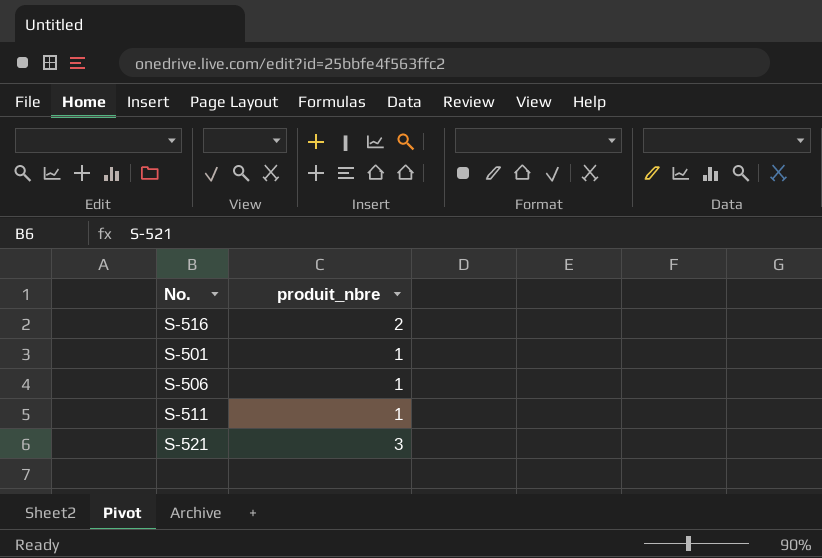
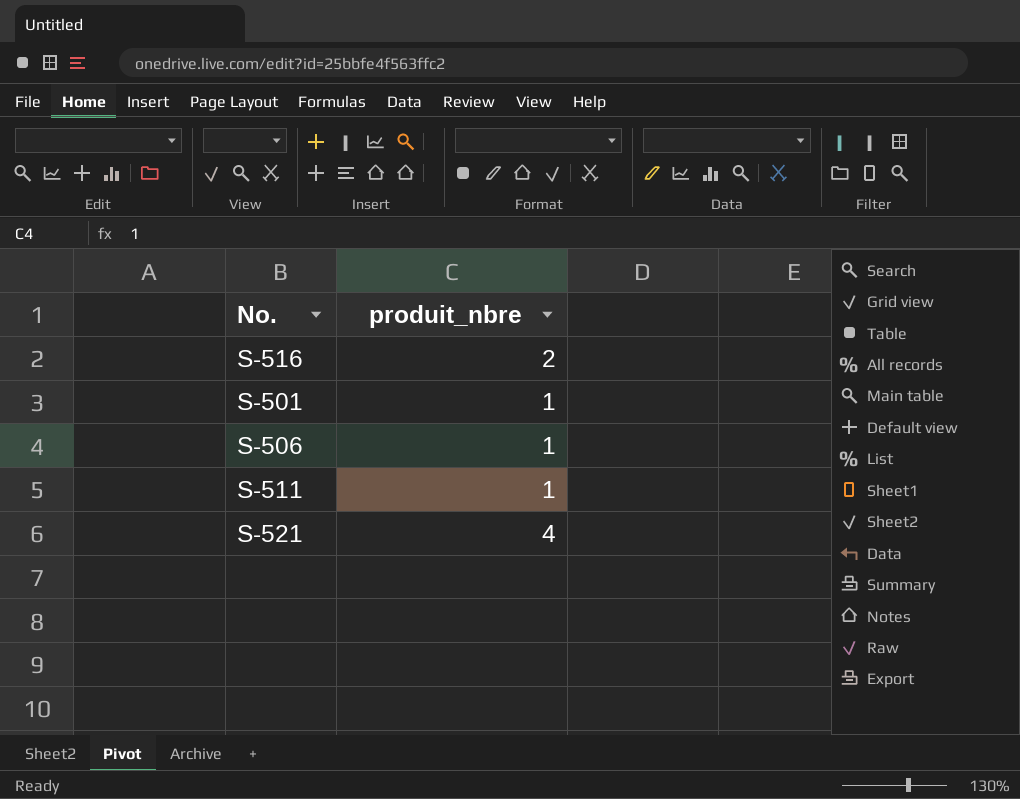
S-521 | produit_nbre: 3 -> 4

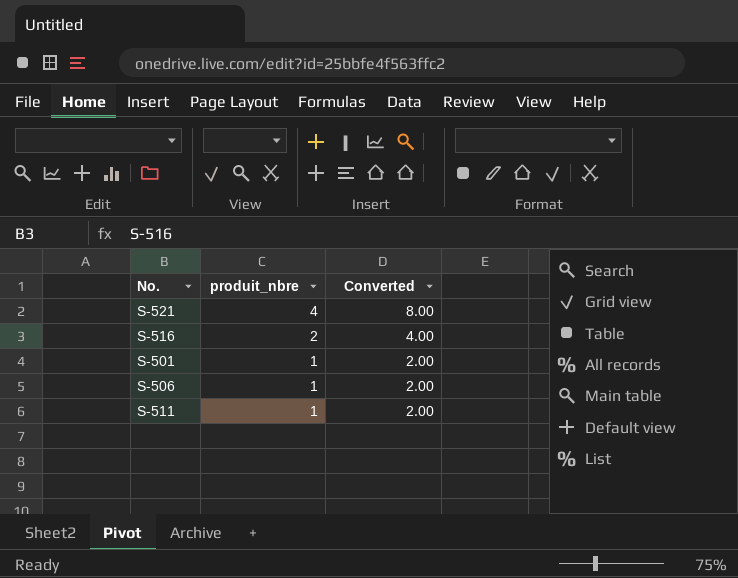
row order: none -> produit_nbre descending
column Converted | formula: none -> [produit_nbre] * 2

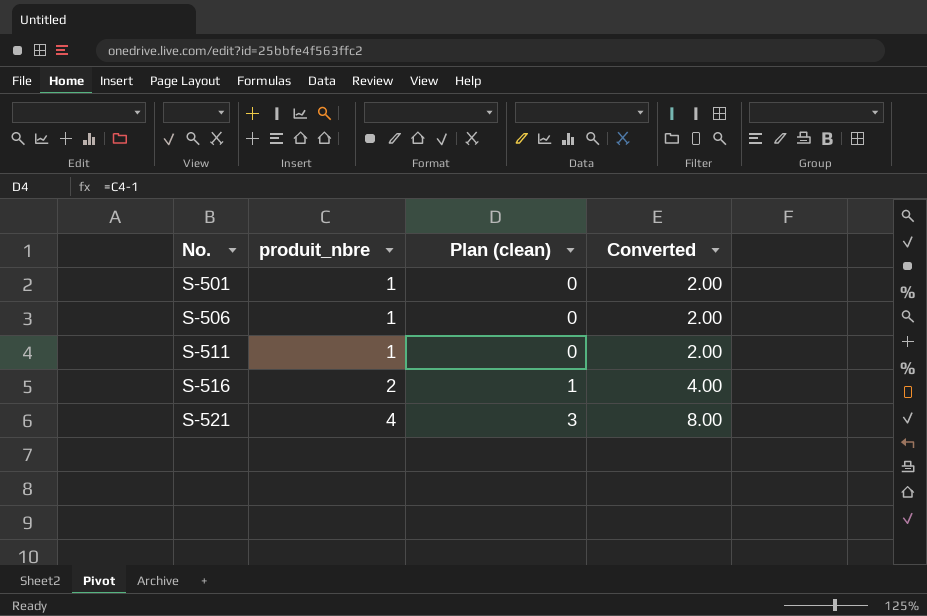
row order: produit_nbre descending -> No. ascending
column Plan (clean) | formula: none -> [produit_nbre] - 1

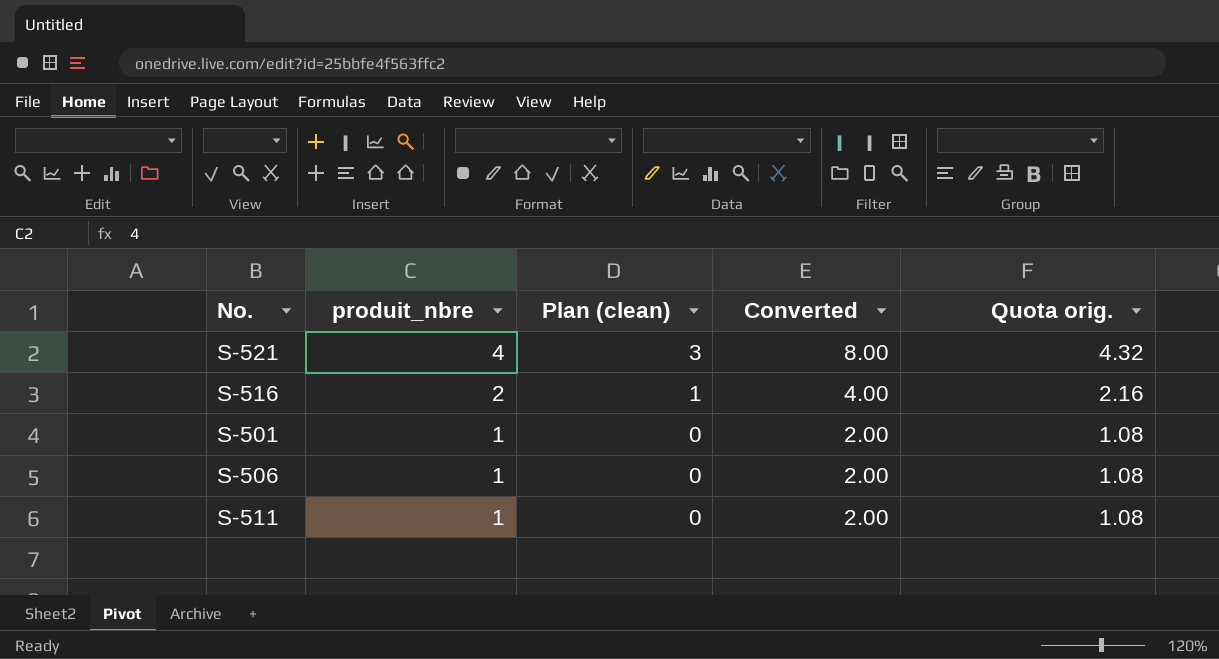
row order: No. ascending -> produit_nbre descending
column Quota orig. | formula: none -> [produit_nbre] * 1.08

